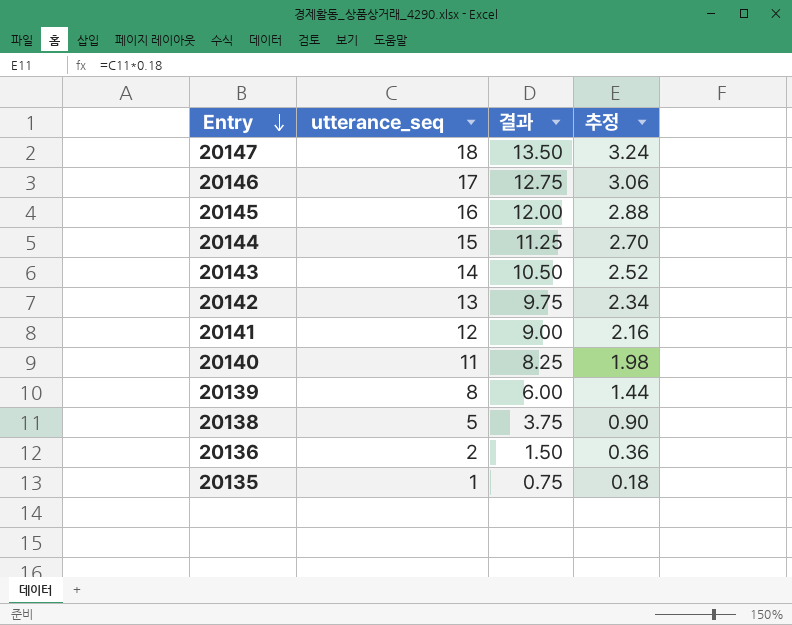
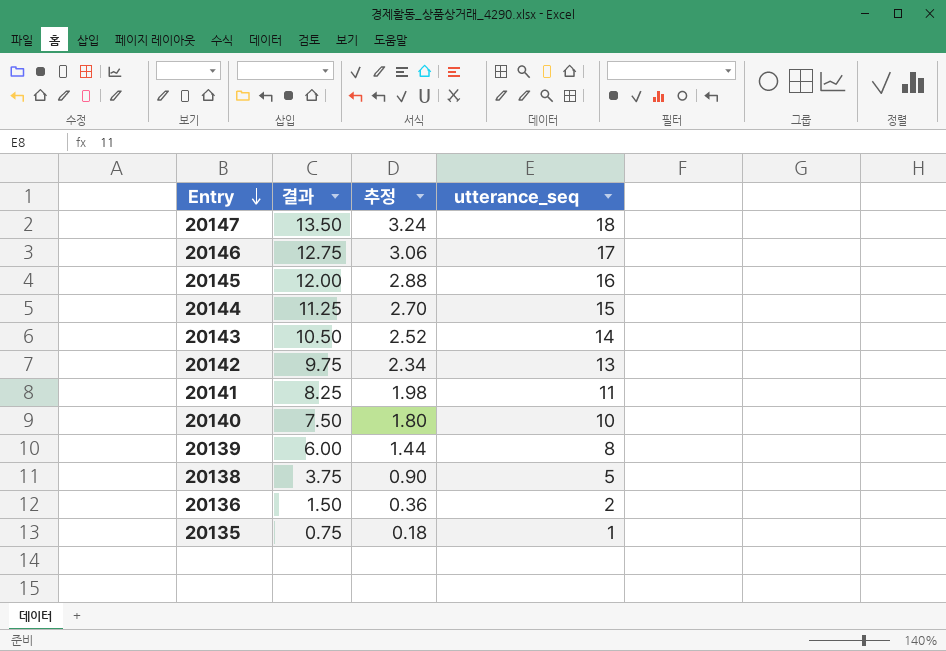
column utterance_seq | position: 2 -> 4
20141 | 결과: 9.00 -> 8.25
20141 | 추정: 2.16 -> 1.98
20141 | utterance_seq: 12 -> 11
20140 | 결과: 8.25 -> 7.50
20140 | 추정: 1.98 -> 1.80
20140 | utterance_seq: 11 -> 10

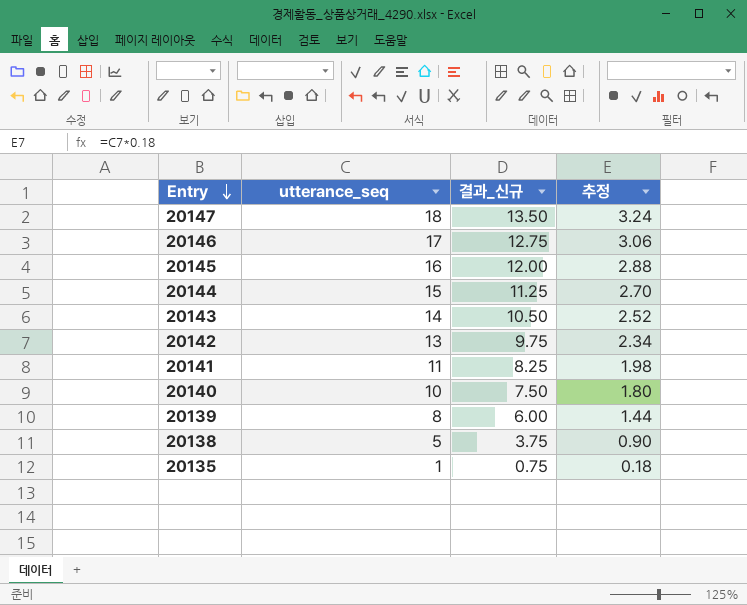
column utterance_seq | position: 4 -> 2
column name: 결과 -> 결과_신규
row 20136: 1.50 | 0.36 | 2 -> none

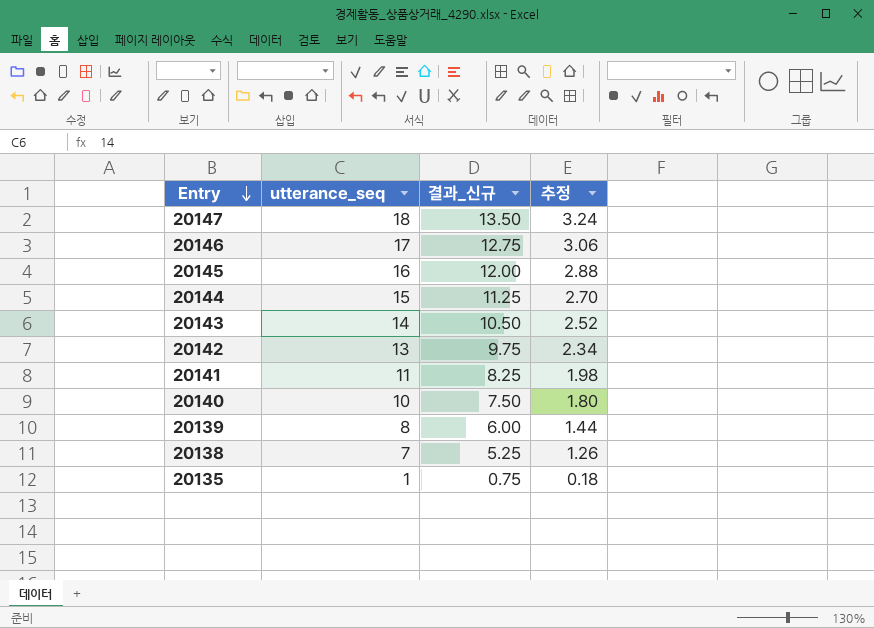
20138 | utterance_seq: 5 -> 7
20138 | 결과_신규: 3.75 -> 5.25
20138 | 추정: 0.90 -> 1.26

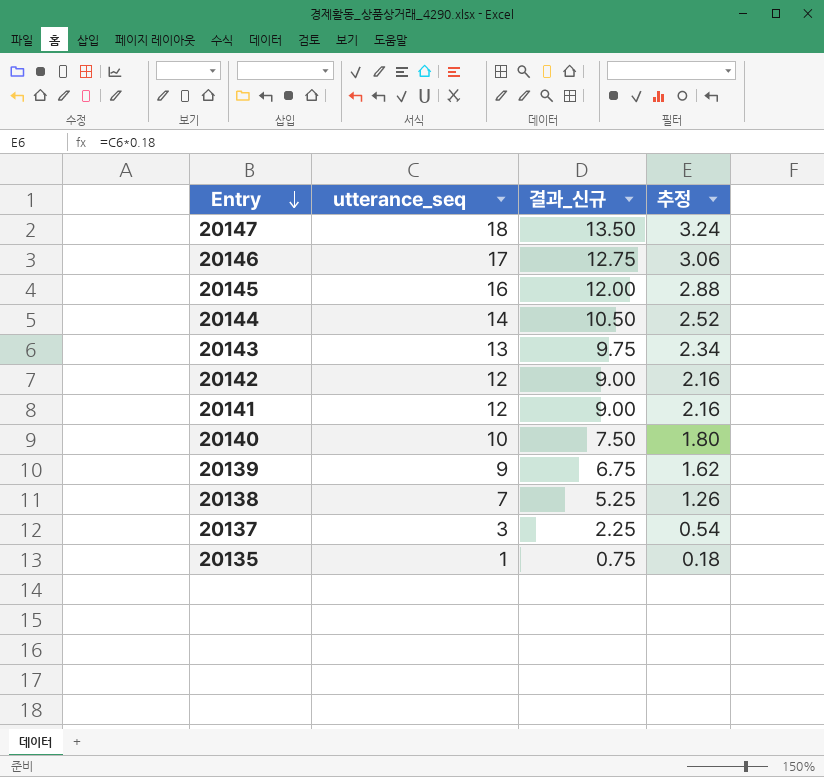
20144 | utterance_seq: 15 -> 14
20144 | 결과_신규: 11.25 -> 10.50
20144 | 추정: 2.70 -> 2.52
20143 | utterance_seq: 14 -> 13
20143 | 결과_신규: 10.50 -> 9.75
20143 | 추정: 2.52 -> 2.34
20142 | utterance_seq: 13 -> 12
20142 | 결과_신규: 9.75 -> 9.00
20142 | 추정: 2.34 -> 2.16
20141 | utterance_seq: 11 -> 12
20141 | 결과_신규: 8.25 -> 9.00
20141 | 추정: 1.98 -> 2.16
20139 | utterance_seq: 8 -> 9
20139 | 결과_신규: 6.00 -> 6.75
20139 | 추정: 1.44 -> 1.62
row 20137: none -> 3 | 2.25 | 0.54

